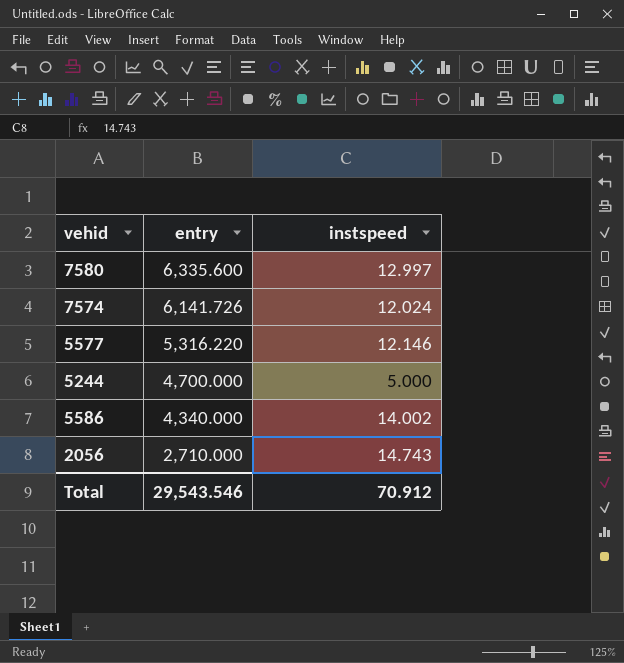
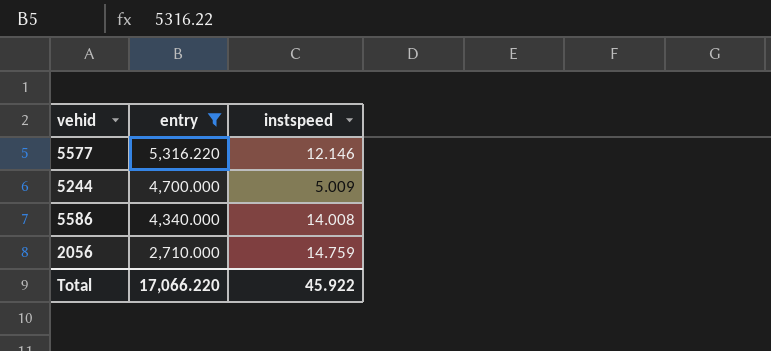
filter: none -> entry <= 5,316.220
5244 | instspeed: 5.000 -> 5.009
5586 | instspeed: 14.002 -> 14.008
2056 | instspeed: 14.743 -> 14.759
Total | entry: 29,543.546 -> 17,066.220
Total | instspeed: 70.912 -> 45.922

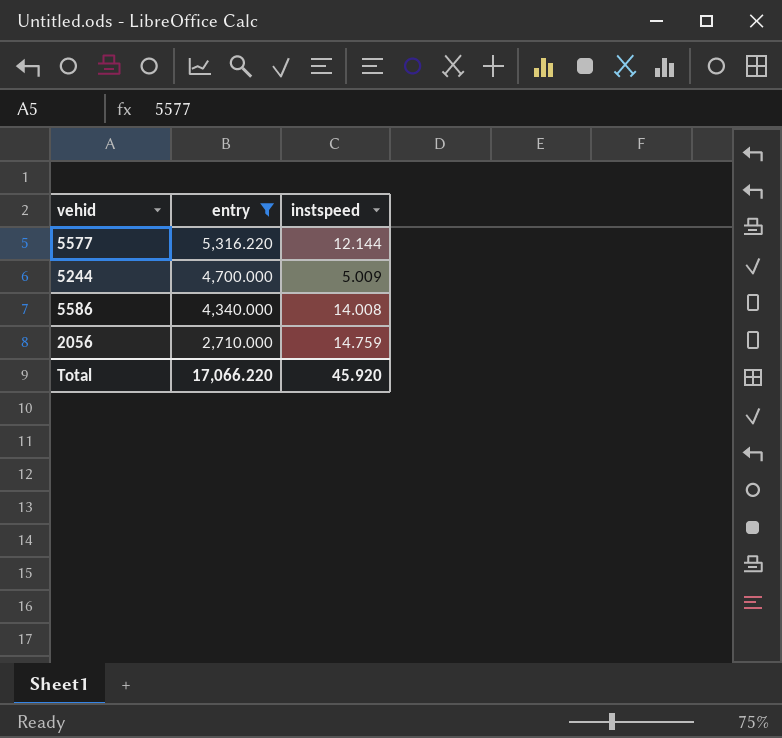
5577 | instspeed: 12.146 -> 12.144
Total | instspeed: 45.922 -> 45.920

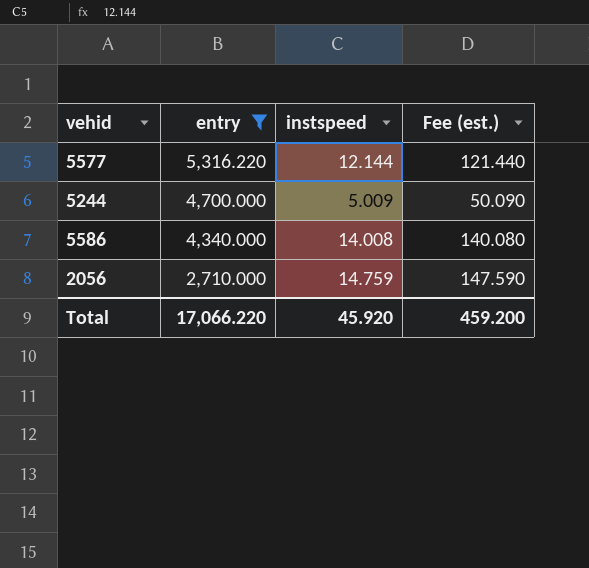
column Fee (est.) | formula: none -> [instspeed] * 10

